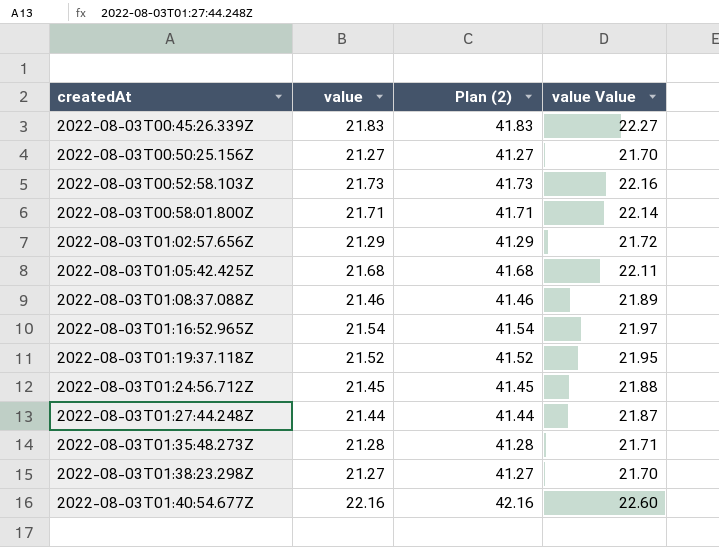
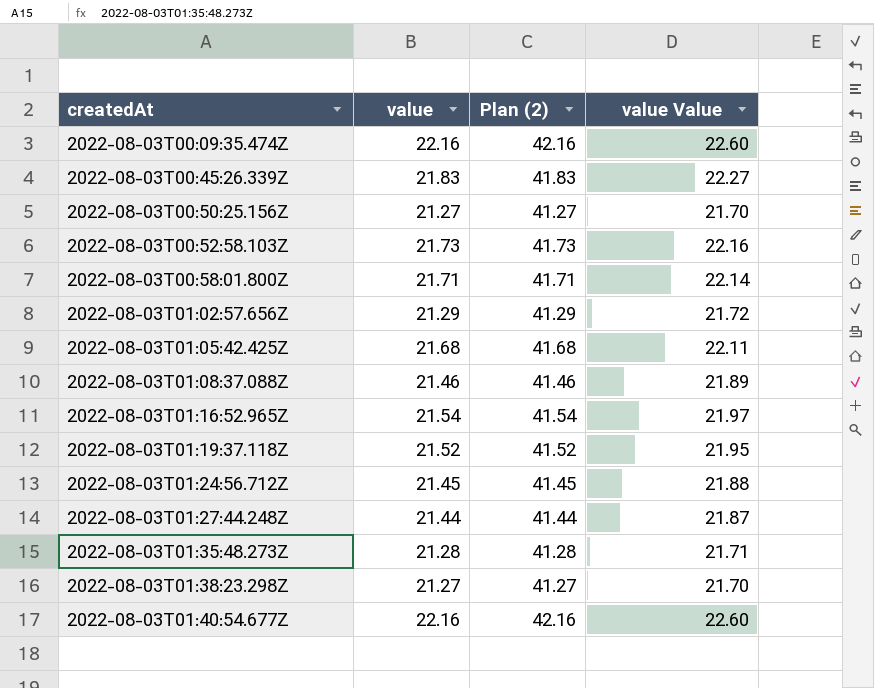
row 2022-08-03T00:09:35.474Z: none -> 22.16 | 42.16 | 22.60

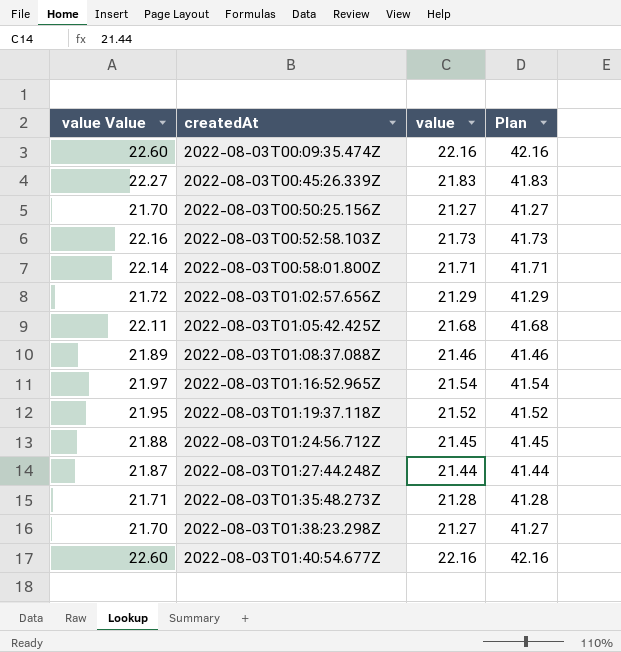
column value Value | position: 4 -> 1
column name: Plan (2) -> Plan

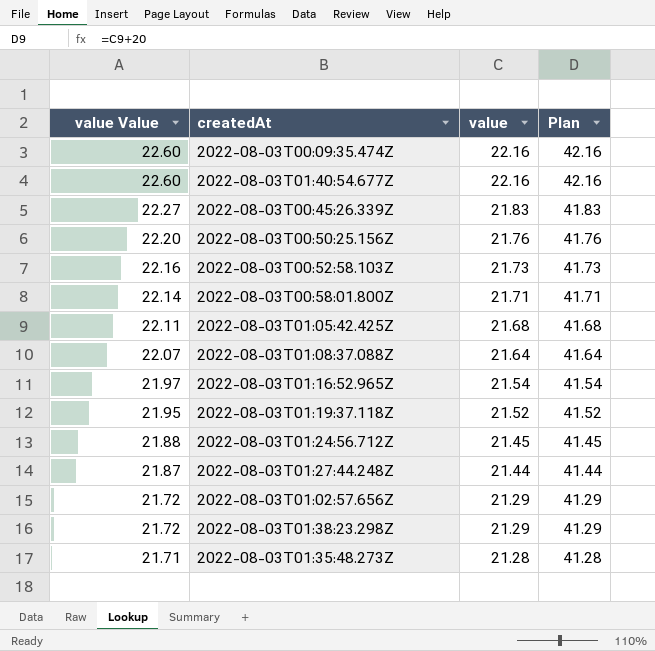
row order: createdAt ascending -> value Value descending
2022-08-03T00:50:25.156Z | value Value: 21.70 -> 22.20
2022-08-03T00:50:25.156Z | value: 21.27 -> 21.76
2022-08-03T00:50:25.156Z | Plan: 41.27 -> 41.76
2022-08-03T01:08:37.088Z | value Value: 21.89 -> 22.07
2022-08-03T01:08:37.088Z | value: 21.46 -> 21.64
2022-08-03T01:08:37.088Z | Plan: 41.46 -> 41.64
2022-08-03T01:38:23.298Z | value Value: 21.70 -> 21.72
2022-08-03T01:38:23.298Z | value: 21.27 -> 21.29
2022-08-03T01:38:23.298Z | Plan: 41.27 -> 41.29

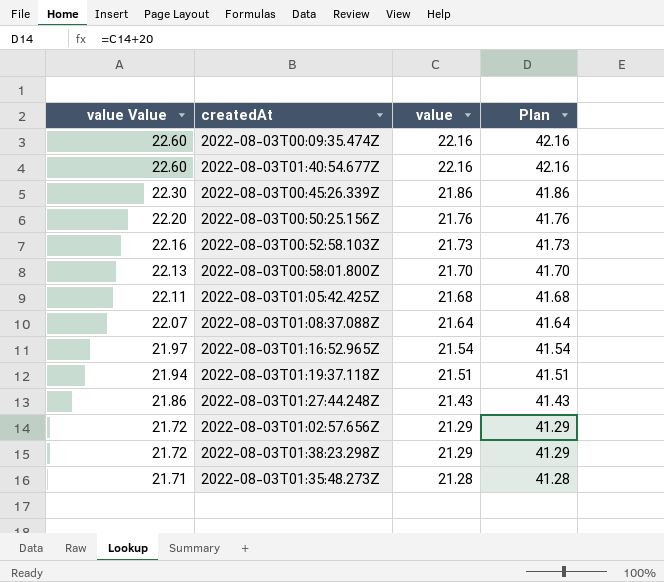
row 2022-08-03T01:24:56.712Z: 21.88 | 21.45 | 41.45 -> none
2022-08-03T00:45:26.339Z | value Value: 22.27 -> 22.30
2022-08-03T00:45:26.339Z | value: 21.83 -> 21.86
2022-08-03T00:45:26.339Z | Plan: 41.83 -> 41.86
2022-08-03T00:58:01.800Z | value Value: 22.14 -> 22.13
2022-08-03T00:58:01.800Z | value: 21.71 -> 21.70
2022-08-03T00:58:01.800Z | Plan: 41.71 -> 41.70
2022-08-03T01:19:37.118Z | value Value: 21.95 -> 21.94
2022-08-03T01:19:37.118Z | value: 21.52 -> 21.51
2022-08-03T01:19:37.118Z | Plan: 41.52 -> 41.51
2022-08-03T01:27:44.248Z | value Value: 21.87 -> 21.86
2022-08-03T01:27:44.248Z | value: 21.44 -> 21.43
2022-08-03T01:27:44.248Z | Plan: 41.44 -> 41.43

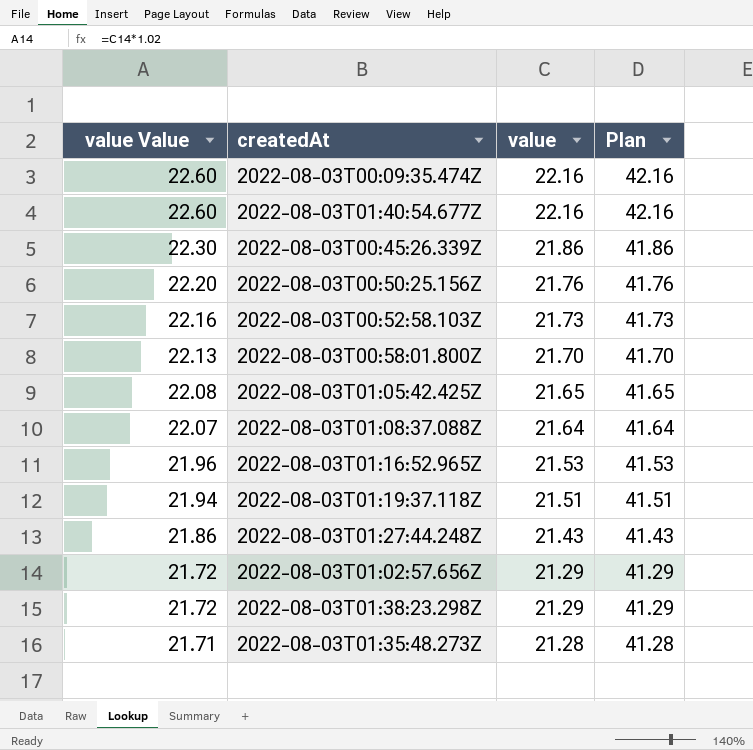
2022-08-03T01:05:42.425Z | value Value: 22.11 -> 22.08
2022-08-03T01:05:42.425Z | value: 21.68 -> 21.65
2022-08-03T01:05:42.425Z | Plan: 41.68 -> 41.65
2022-08-03T01:16:52.965Z | value Value: 21.97 -> 21.96
2022-08-03T01:16:52.965Z | value: 21.54 -> 21.53
2022-08-03T01:16:52.965Z | Plan: 41.54 -> 41.53

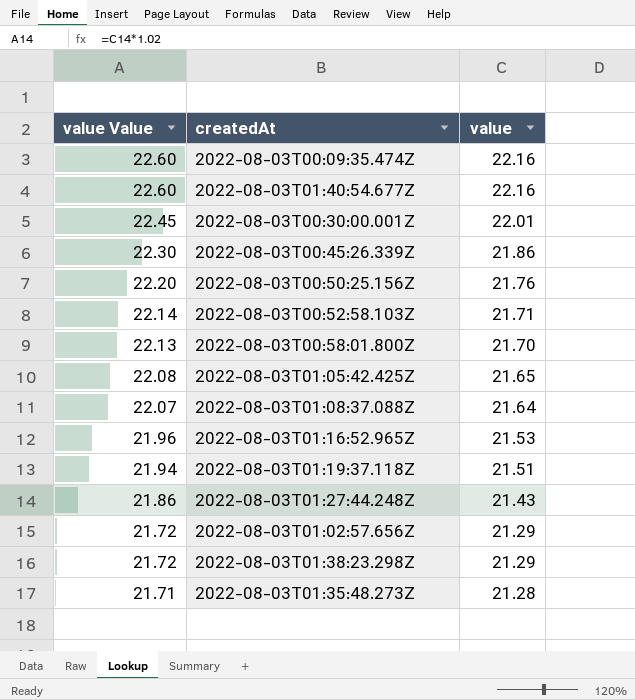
column Plan | formula: [value] + 20 -> none
row 2022-08-03T00:30:00.001Z: none -> 22.45 | 22.01
2022-08-03T00:52:58.103Z | value Value: 22.16 -> 22.14
2022-08-03T00:52:58.103Z | value: 21.73 -> 21.71

